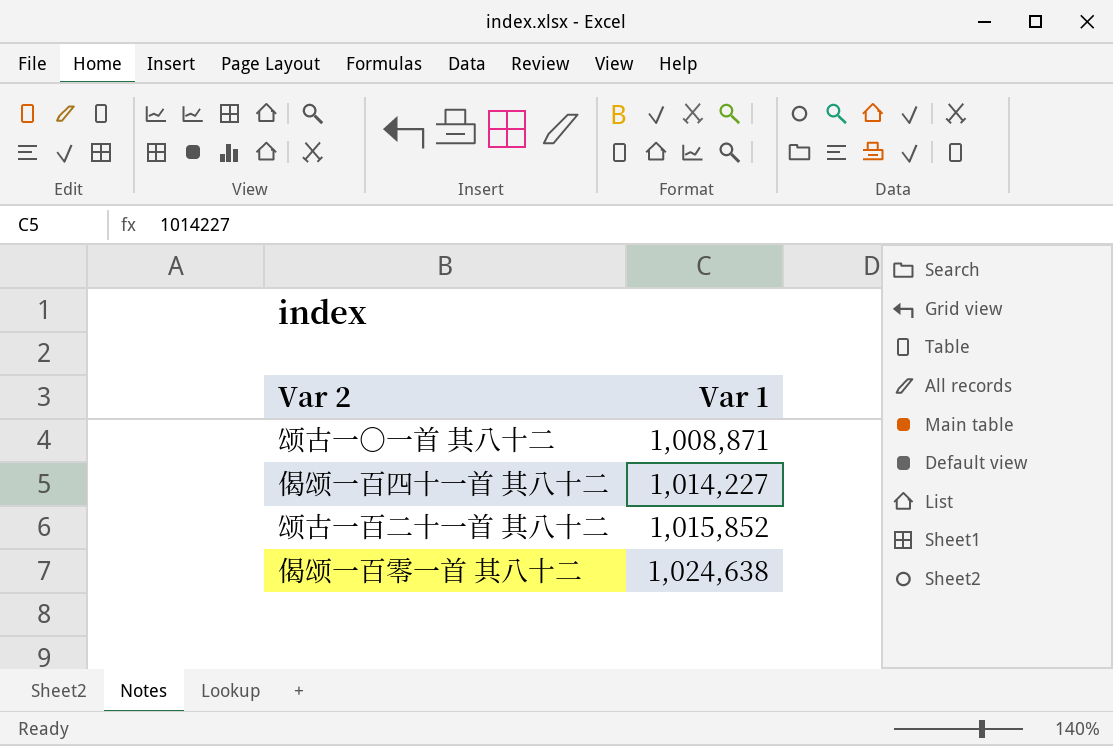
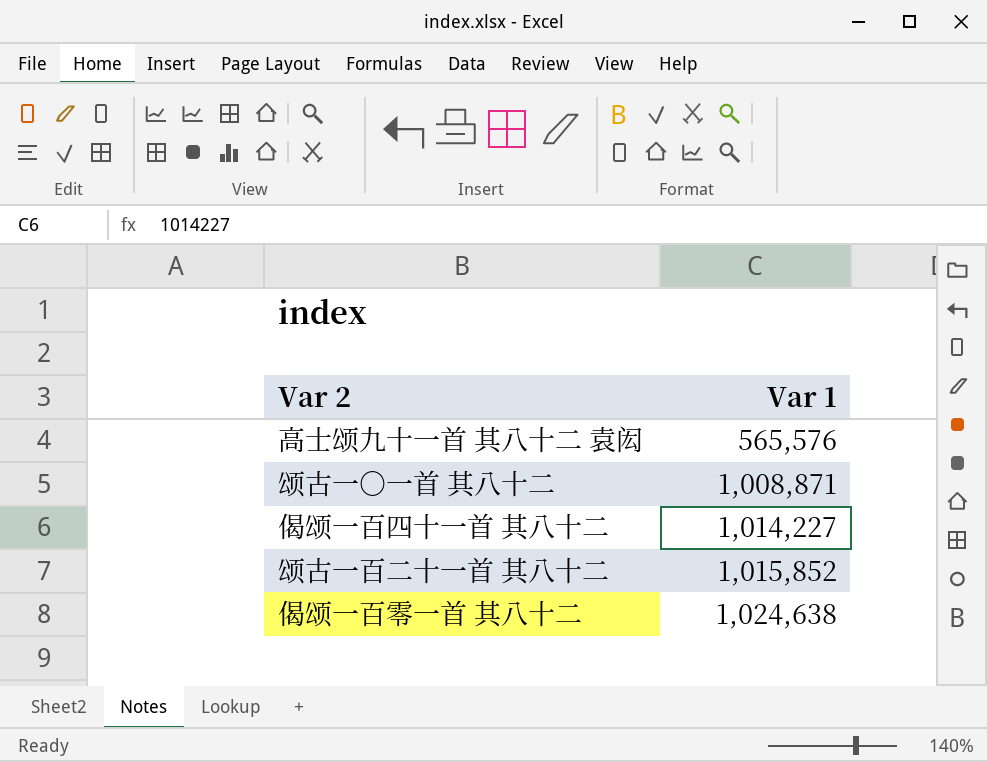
row 高士颂九十一首 其八十二 袁闳: none -> 565,576

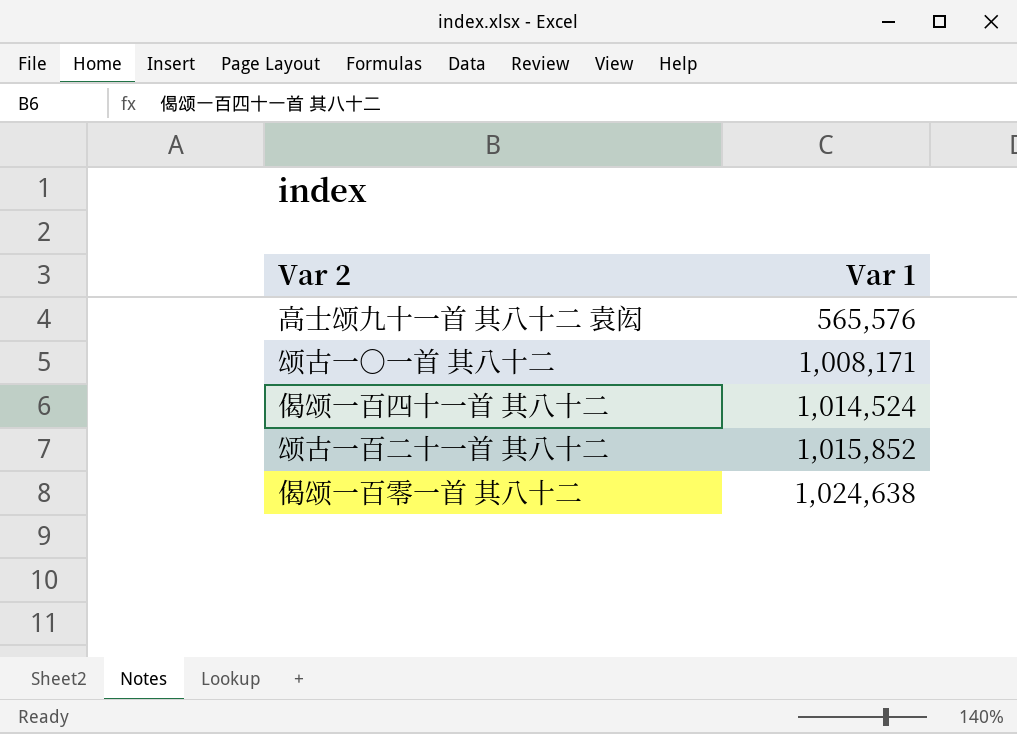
颂古一○一首 其八十二 | Var 1: 1,008,871 -> 1,008,171
偈颂一百四十一首 其八十二 | Var 1: 1,014,227 -> 1,014,524

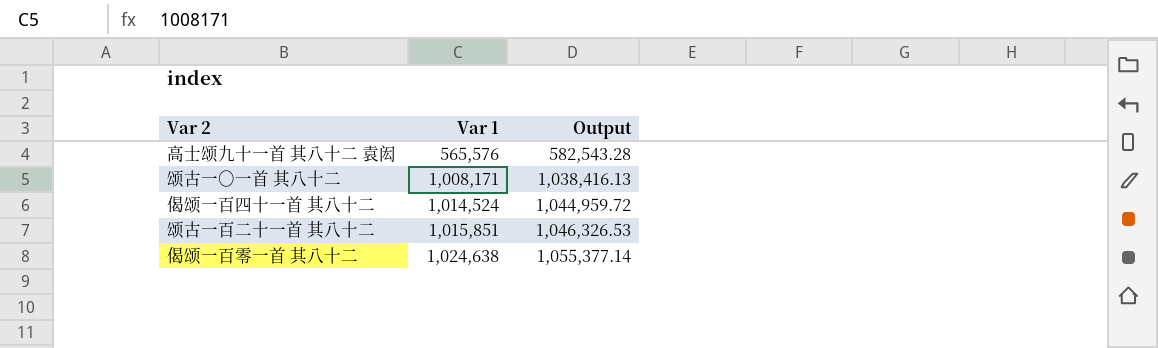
column Output | formula: none -> [Var 1] * 1.03
颂古一百二十一首 其八十二 | Var 1: 1,015,852 -> 1,015,851

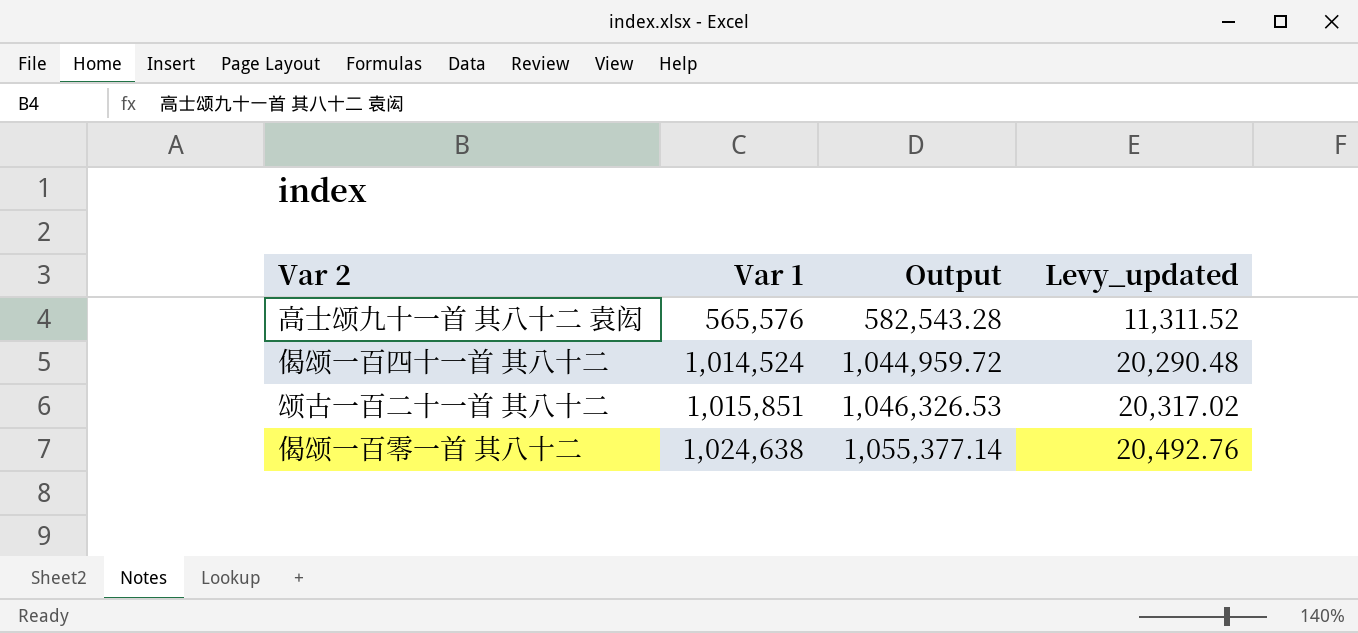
column Levy_updated | formula: none -> [Var 1] * 0.02
row 颂古一○一首 其八十二: 1,008,171 | 1,038,416.13 -> none

